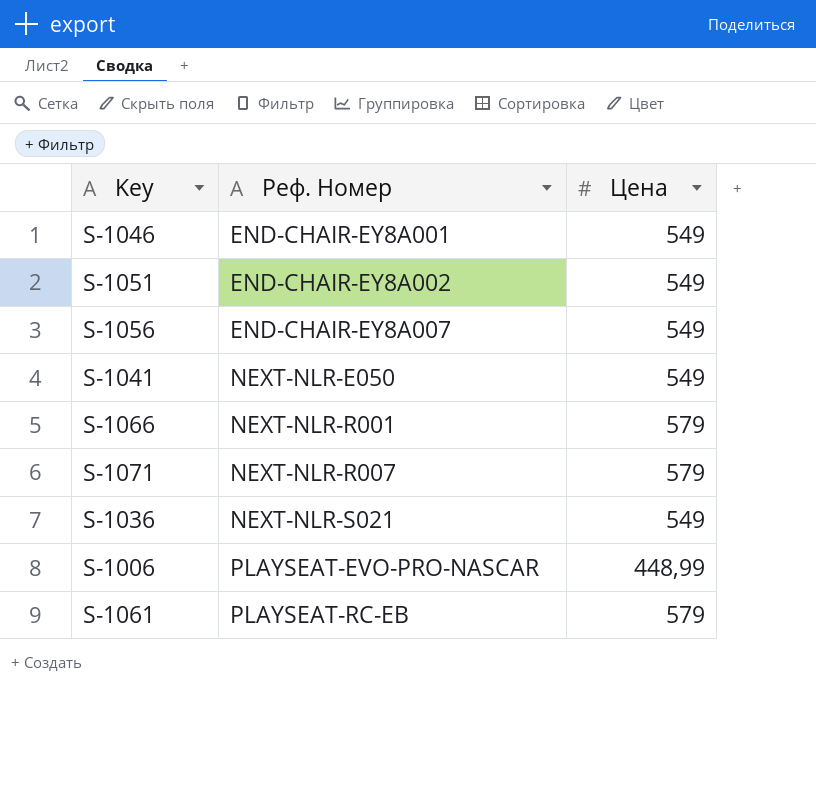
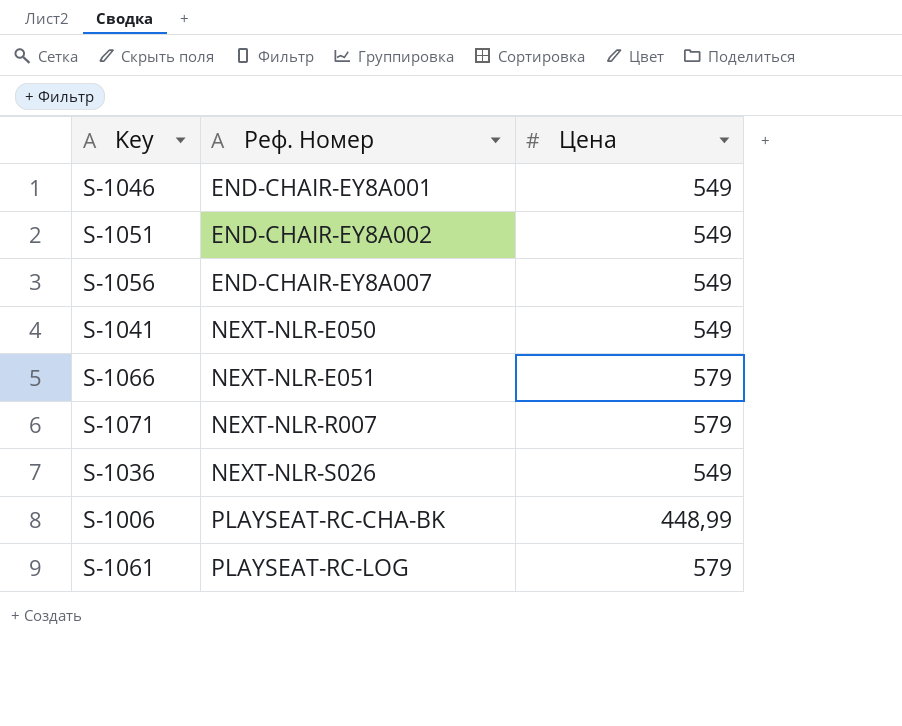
S-1066 | Реф. Номер: NEXT-NLR-R001 -> NEXT-NLR-E051
S-1036 | Реф. Номер: NEXT-NLR-S021 -> NEXT-NLR-S026
S-1006 | Реф. Номер: PLAYSEAT-EVO-PRO-NASCAR -> PLAYSEAT-RC-CHA-BK
S-1061 | Реф. Номер: PLAYSEAT-RC-EB -> PLAYSEAT-RC-LOG

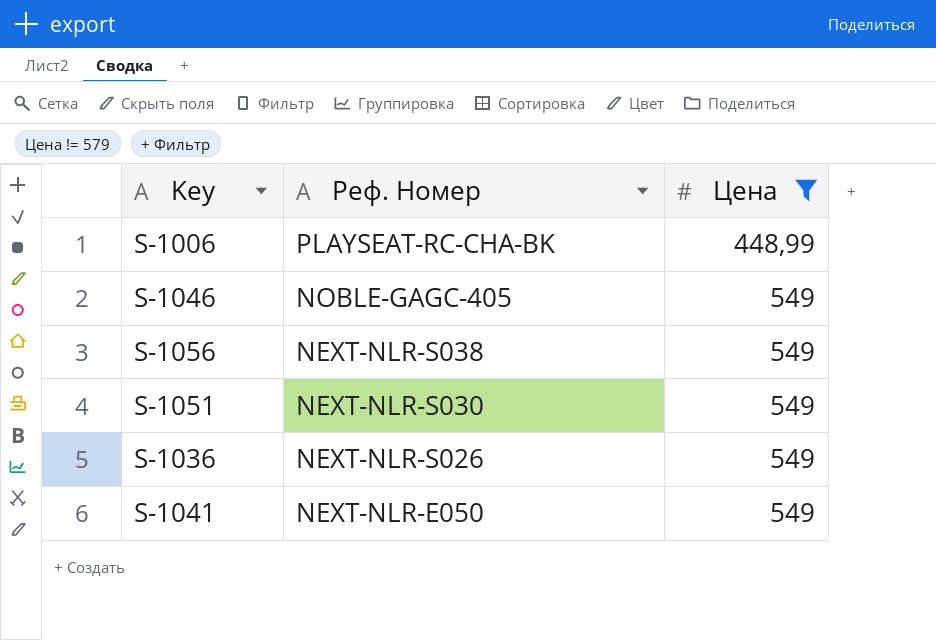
filter: none -> Цена != 579
row order: Реф. Номер ascending -> Реф. Номер descending
S-1046 | Реф. Номер: END-CHAIR-EY8A001 -> NOBLE-GAGC-405
S-1056 | Реф. Номер: END-CHAIR-EY8A007 -> NEXT-NLR-S038
S-1051 | Реф. Номер: END-CHAIR-EY8A002 -> NEXT-NLR-S030

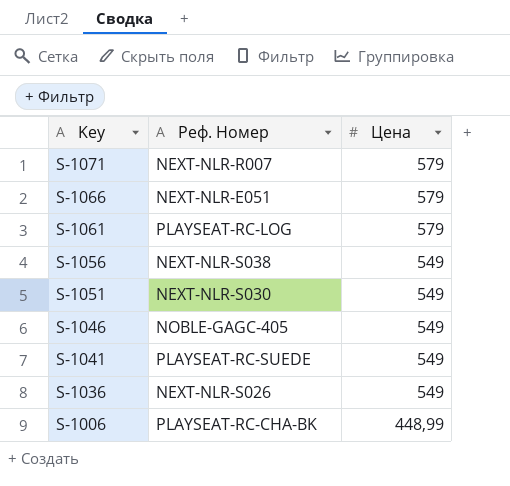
filter: Цена != 579 -> none
row order: Реф. Номер descending -> Key descending
S-1041 | Реф. Номер: NEXT-NLR-E050 -> PLAYSEAT-RC-SUEDE

